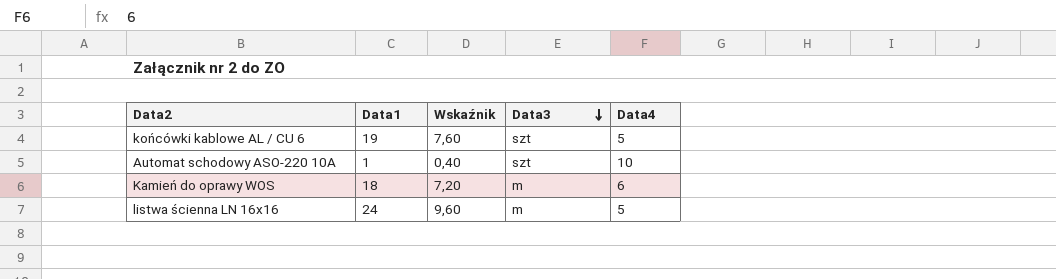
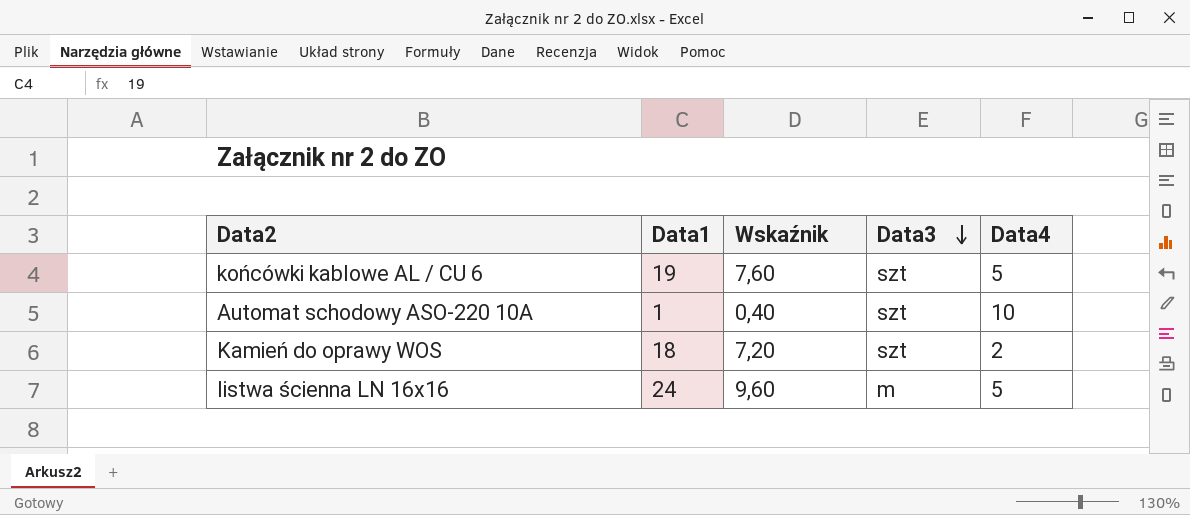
Kamień do oprawy WOS | Data3: m -> szt
Kamień do oprawy WOS | Data4: 6 -> 2

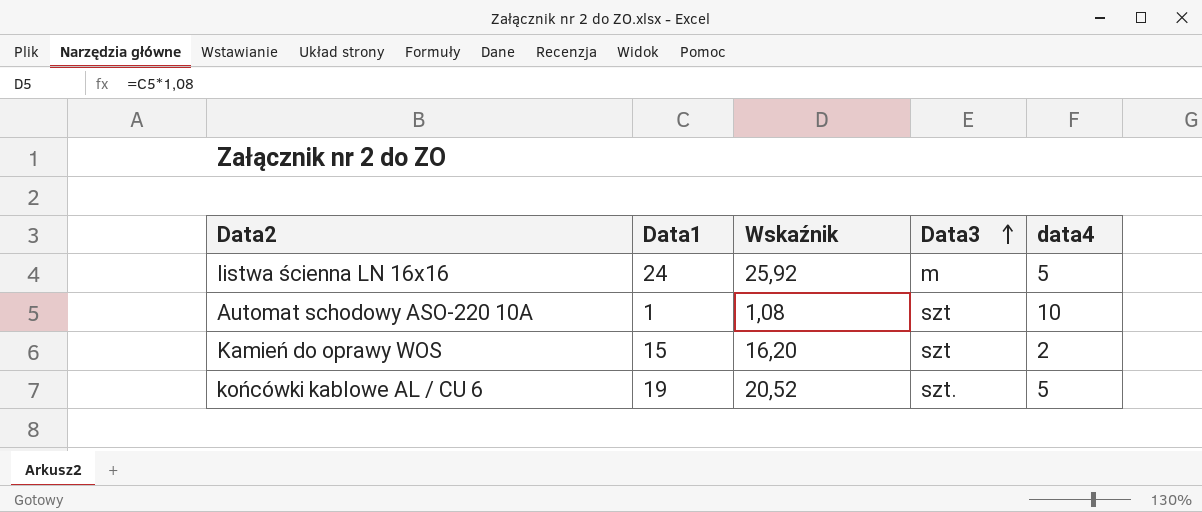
row order: Data3 descending -> Data3 ascending
column Wskaźnik | formula: [Data1] * 0,4 -> [Data1] * 1,08
column name: Data4 -> data4
Kamień do oprawy WOS | Data1: 18 -> 15
końcówki kablowe AL / CU 6 | Data3: szt -> szt.

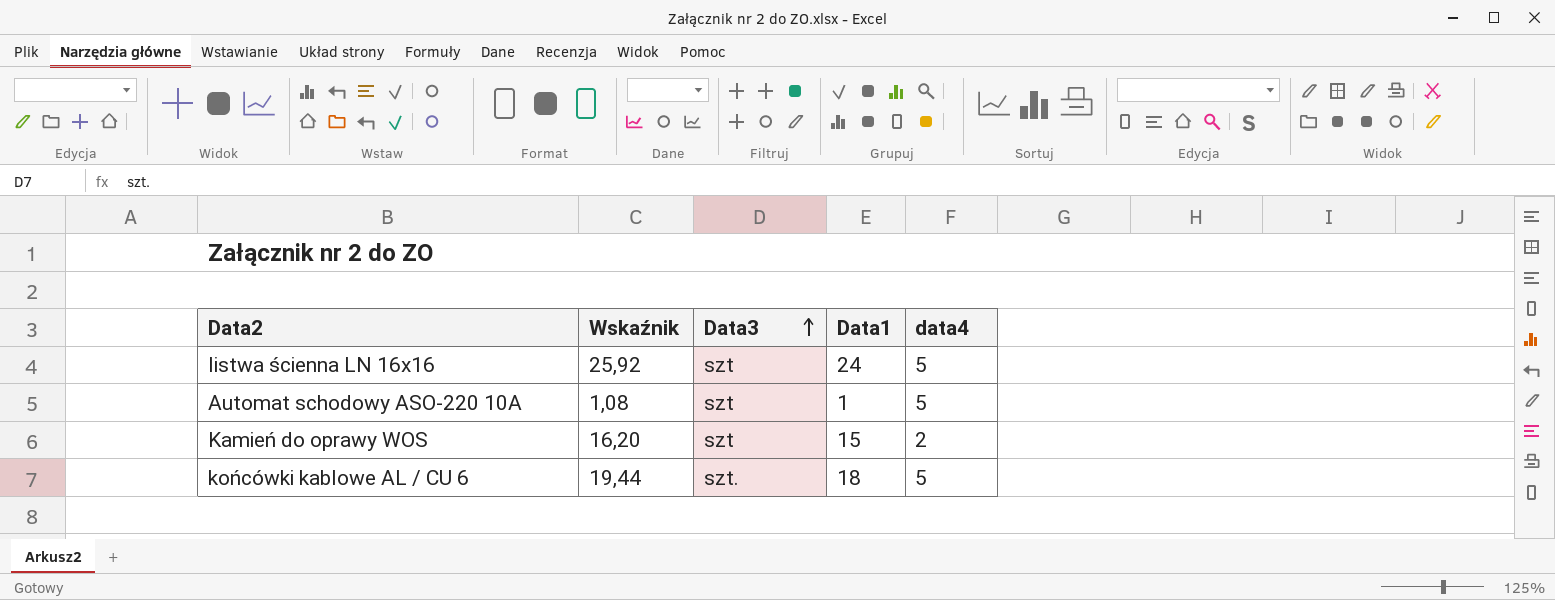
column Data1 | position: 2 -> 4
listwa ścienna LN 16x16 | Data3: m -> szt
Automat schodowy ASO-220 10A | data4: 10 -> 5
końcówki kablowe AL / CU 6 | Wskaźnik: 20,52 -> 19,44
końcówki kablowe AL / CU 6 | Data1: 19 -> 18

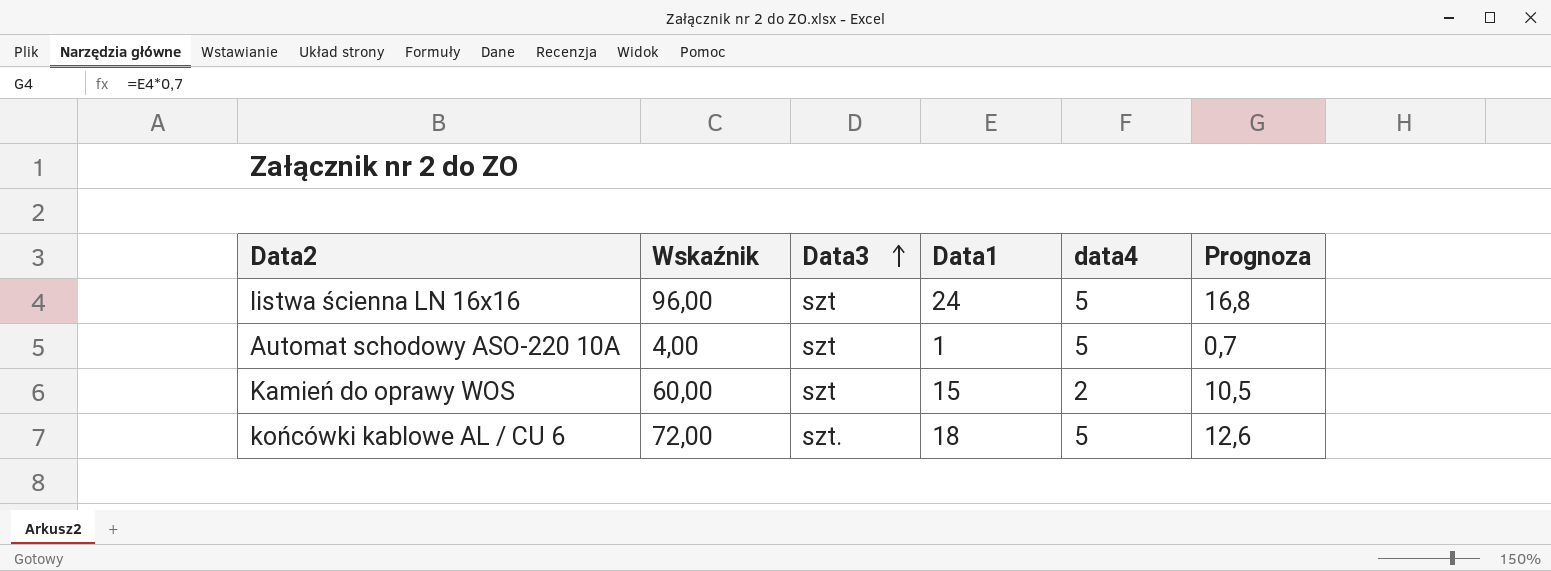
column Wskaźnik | formula: [Data1] * 1,08 -> [Data1] * 4
column Prognoza | formula: none -> [Data1] * 0,7

